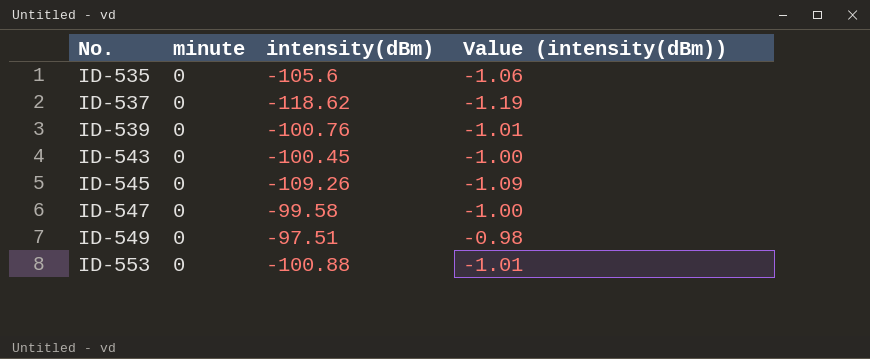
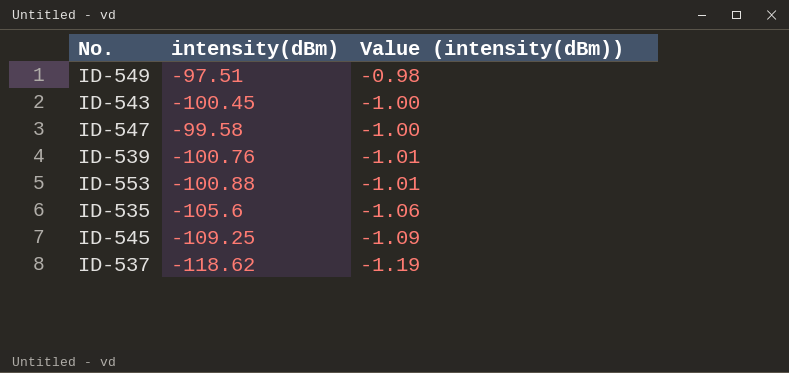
row order: No. ascending -> Value (intensity(dBm)) descending
column minute | position: 2 -> none
ID-545 | intensity(dBm): -109.26 -> -109.25

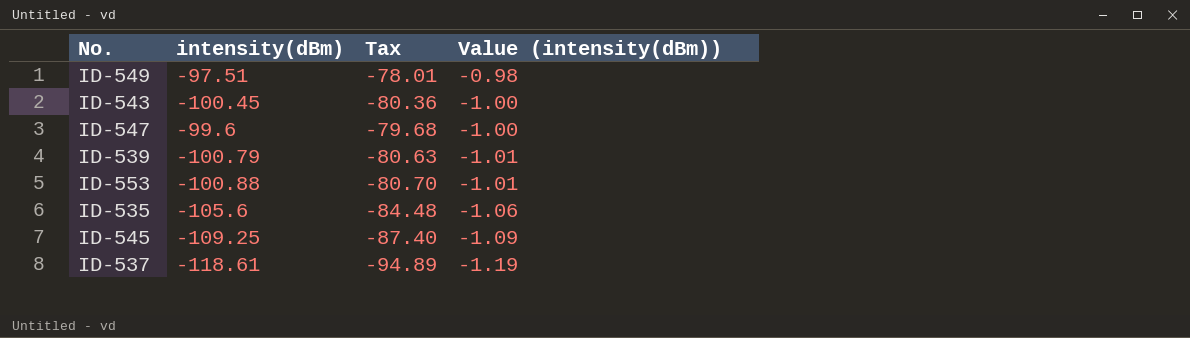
column Tax | formula: none -> [intensity(dBm)] * 0.8
ID-547 | intensity(dBm): -99.58 -> -99.6
ID-539 | intensity(dBm): -100.76 -> -100.79
ID-537 | intensity(dBm): -118.62 -> -118.61

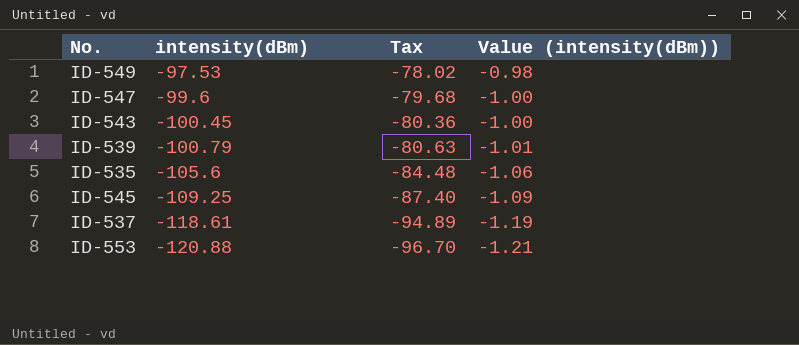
row order: Value (intensity(dBm)) descending -> intensity(dBm) descending
ID-549 | intensity(dBm): -97.51 -> -97.53
ID-549 | Tax: -78.01 -> -78.02
ID-553 | intensity(dBm): -100.88 -> -120.88
ID-553 | Tax: -80.70 -> -96.70
ID-553 | Value (intensity(dBm)): -1.01 -> -1.21

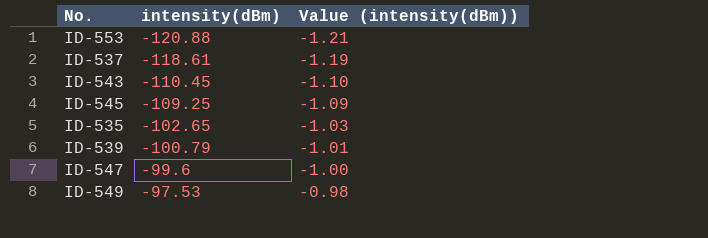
row order: intensity(dBm) descending -> intensity(dBm) ascending
column Tax | formula: [intensity(dBm)] * 0.8 -> none
ID-543 | intensity(dBm): -100.45 -> -110.45
ID-543 | Value (intensity(dBm)): -1.00 -> -1.10
ID-535 | intensity(dBm): -105.6 -> -102.65
ID-535 | Value (intensity(dBm)): -1.06 -> -1.03

